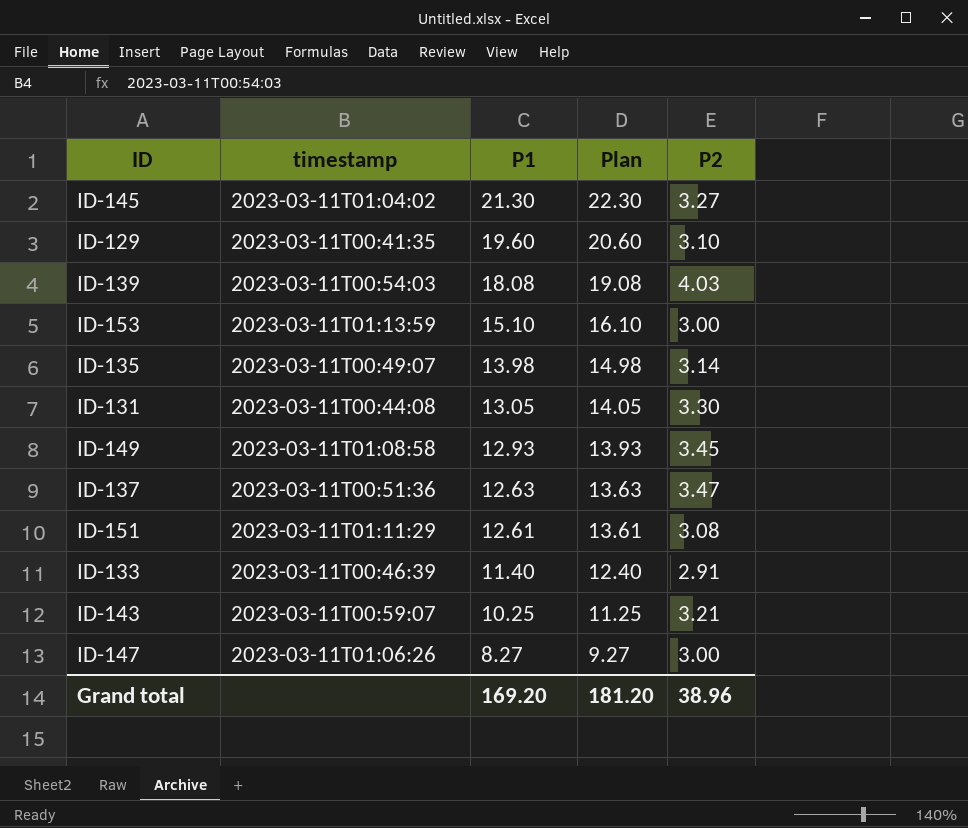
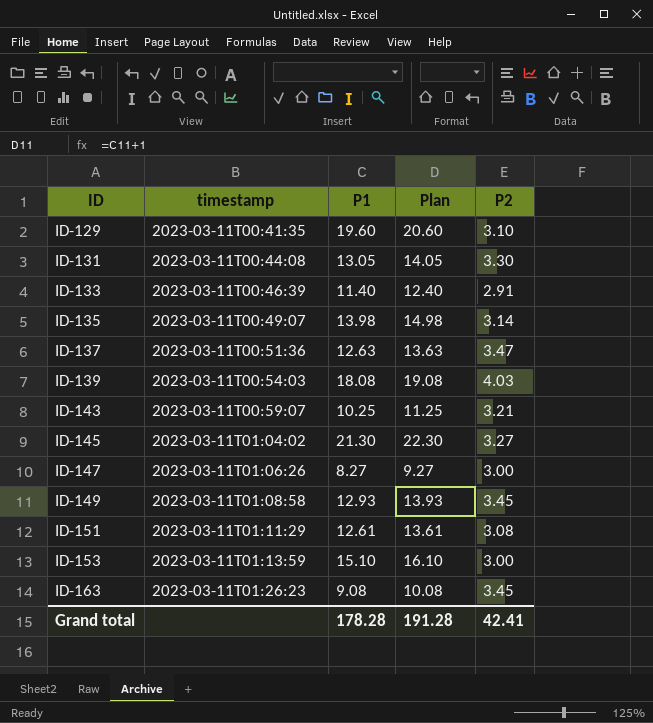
row order: P1 descending -> ID ascending
row ID-163: none -> 2023-03-11T01:26:23 | 9.08 | 10.08 | 3.45
Grand total | P1: 169.20 -> 178.28
Grand total | Plan: 181.20 -> 191.28
Grand total | P2: 38.96 -> 42.41

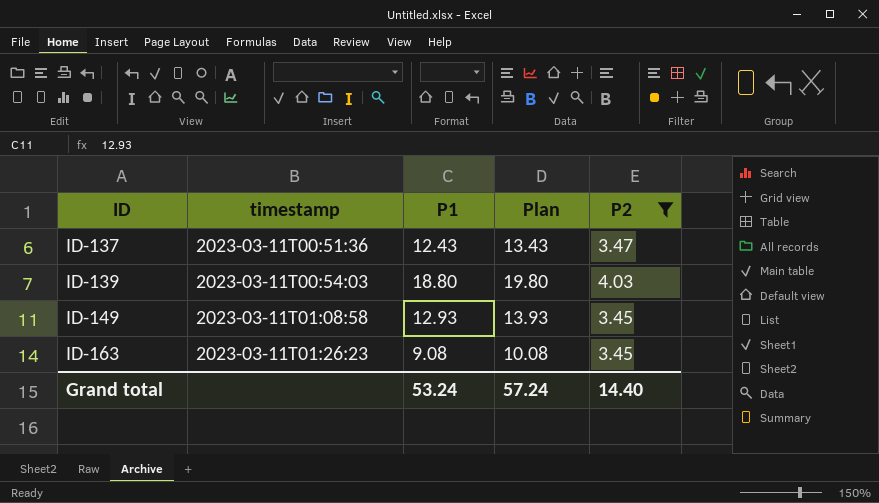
filter: none -> P2 >= 3.45
ID-137 | P1: 12.63 -> 12.43
ID-137 | Plan: 13.63 -> 13.43
ID-139 | P1: 18.08 -> 18.80
ID-139 | Plan: 19.08 -> 19.80
Grand total | P1: 178.28 -> 53.24
Grand total | Plan: 191.28 -> 57.24
Grand total | P2: 42.41 -> 14.40

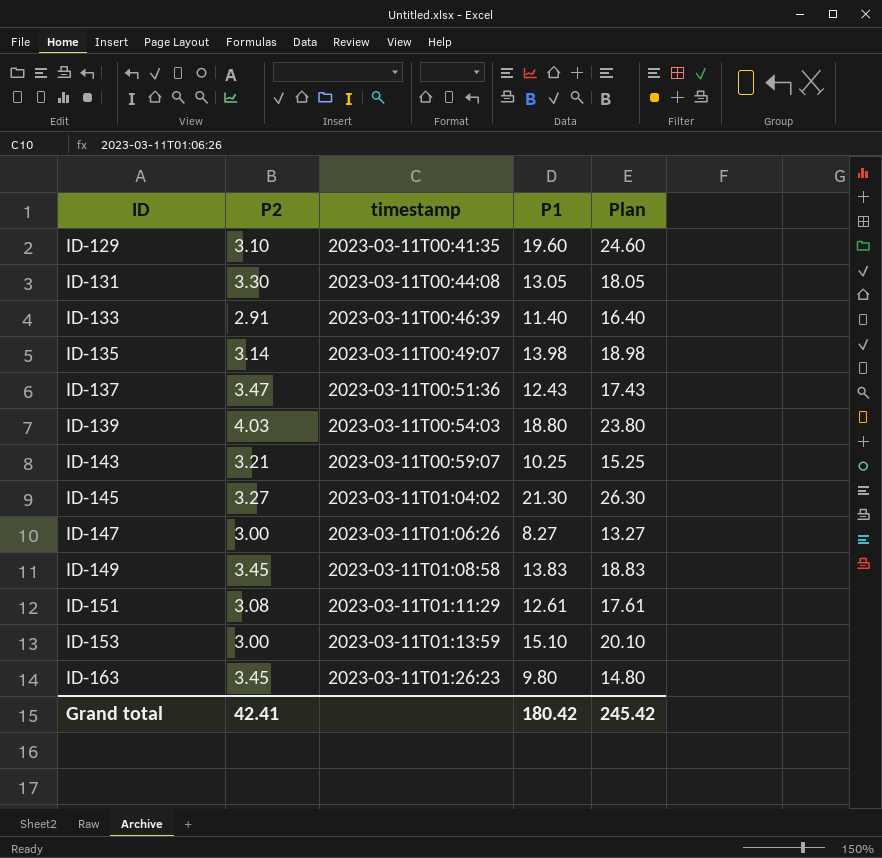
filter: P2 >= 3.45 -> none
column P2 | position: 5 -> 2
column Plan | formula: [P1] + 1 -> [P1] + 5
ID-149 | P1: 12.93 -> 13.83
ID-163 | P1: 9.08 -> 9.80
Grand total | P2: 14.40 -> 42.41
Grand total | P1: 53.24 -> 180.42
Grand total | Plan: 57.24 -> 245.42

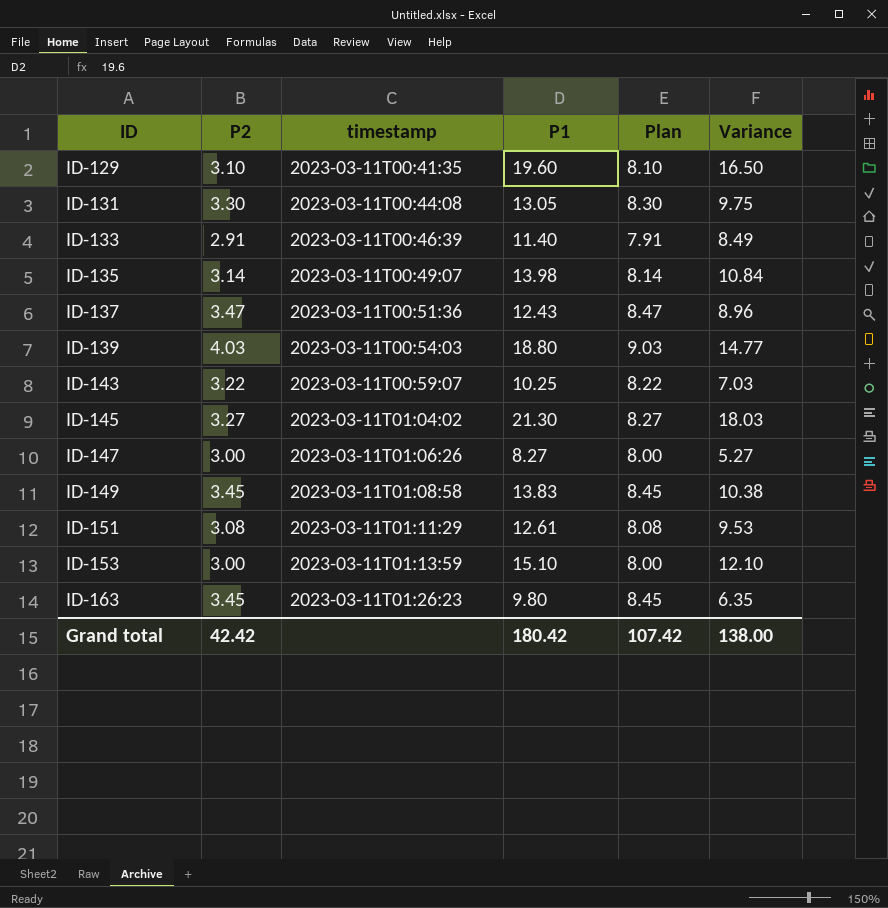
column Plan | formula: [P1] + 5 -> [P2] + 5
column Variance | formula: none -> [P1] - [P2]
ID-143 | P2: 3.21 -> 3.22
Grand total | P2: 42.41 -> 42.42
Grand total | Plan: 245.42 -> 107.42

